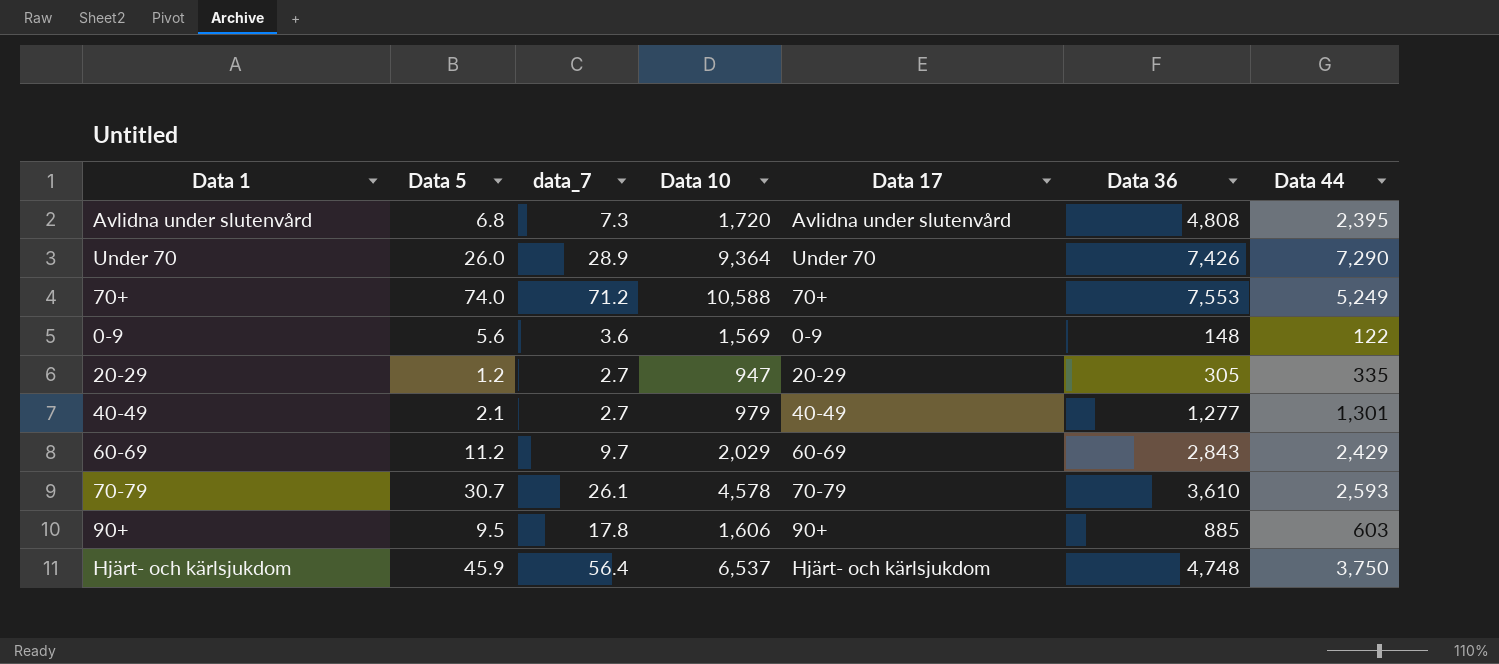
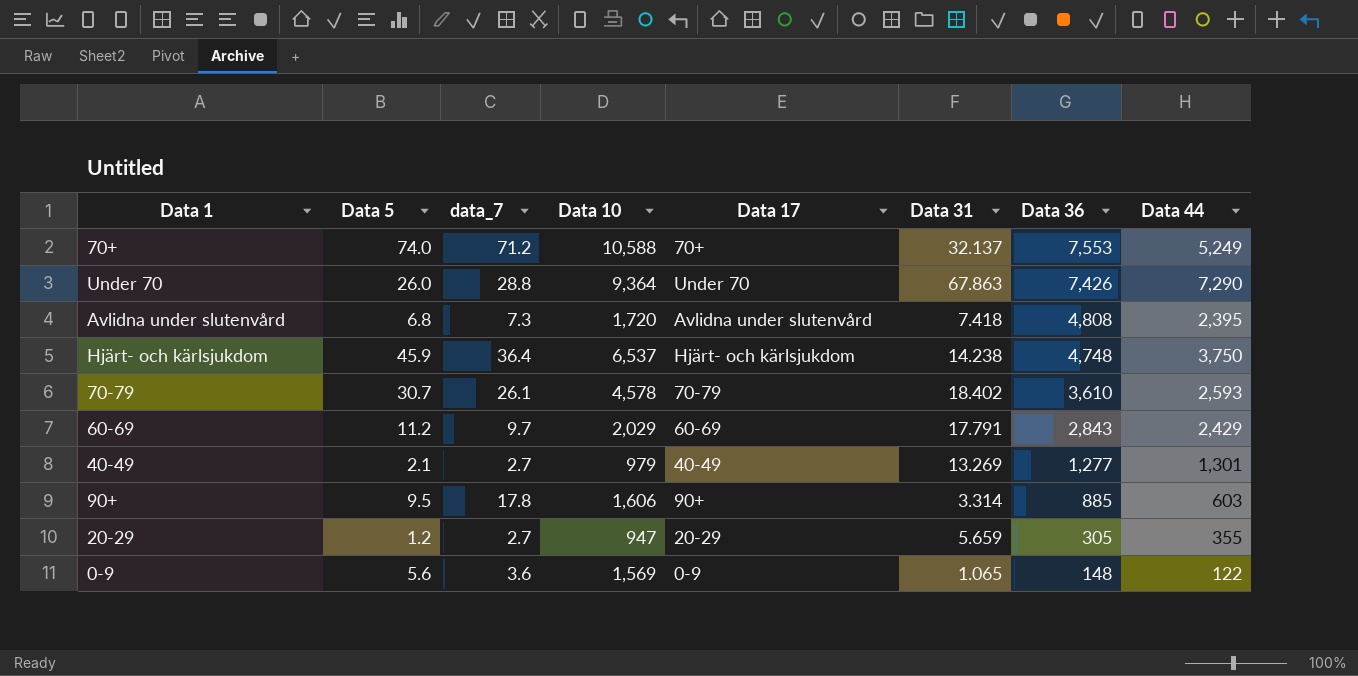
row order: none -> Data 36 descending
column Data 31 | position: none -> 6
Under 70 | data_7: 28.9 -> 28.8
Hjärt- och kärlsjukdom | data_7: 56.4 -> 36.4
20-29 | Data 44: 335 -> 355

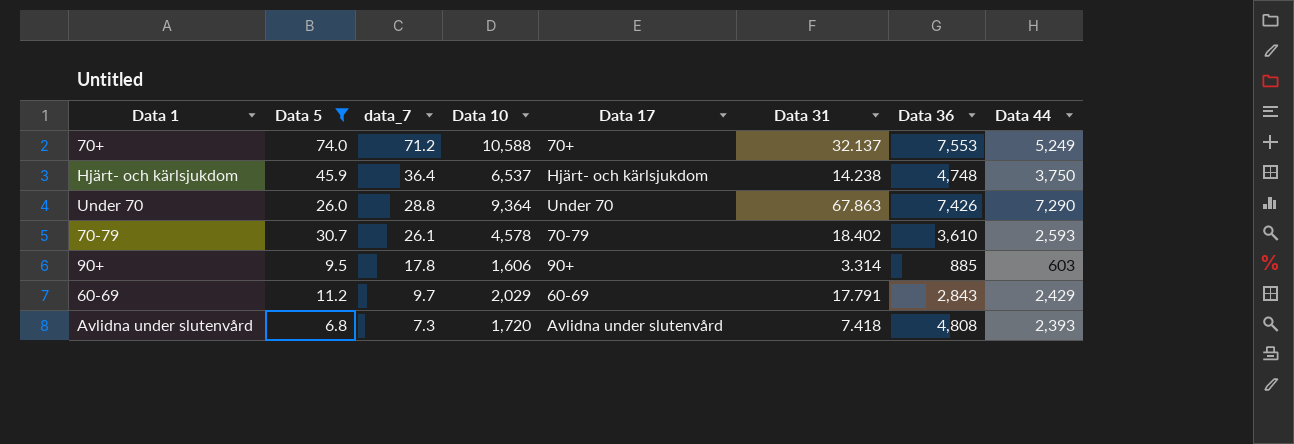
filter: none -> Data 5 >= 6.8
row order: Data 36 descending -> data_7 descending
Avlidna under slutenvård | Data 44: 2,395 -> 2,393

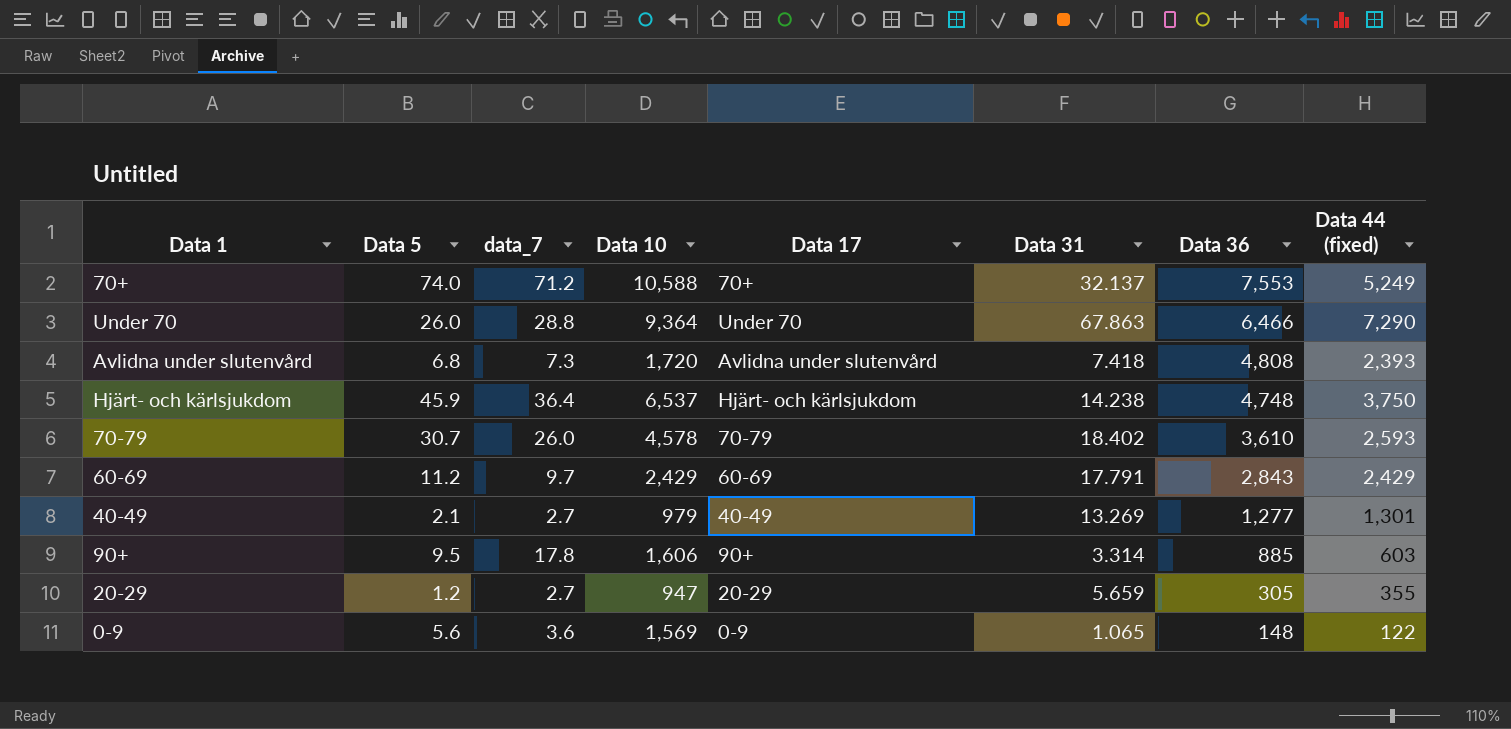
filter: Data 5 >= 6.8 -> none
row order: data_7 descending -> Data 36 descending
column name: Data 44 -> Data 44 (fixed)
Under 70 | Data 36: 7,426 -> 6,466
70-79 | data_7: 26.1 -> 26.0
60-69 | Data 10: 2,029 -> 2,429

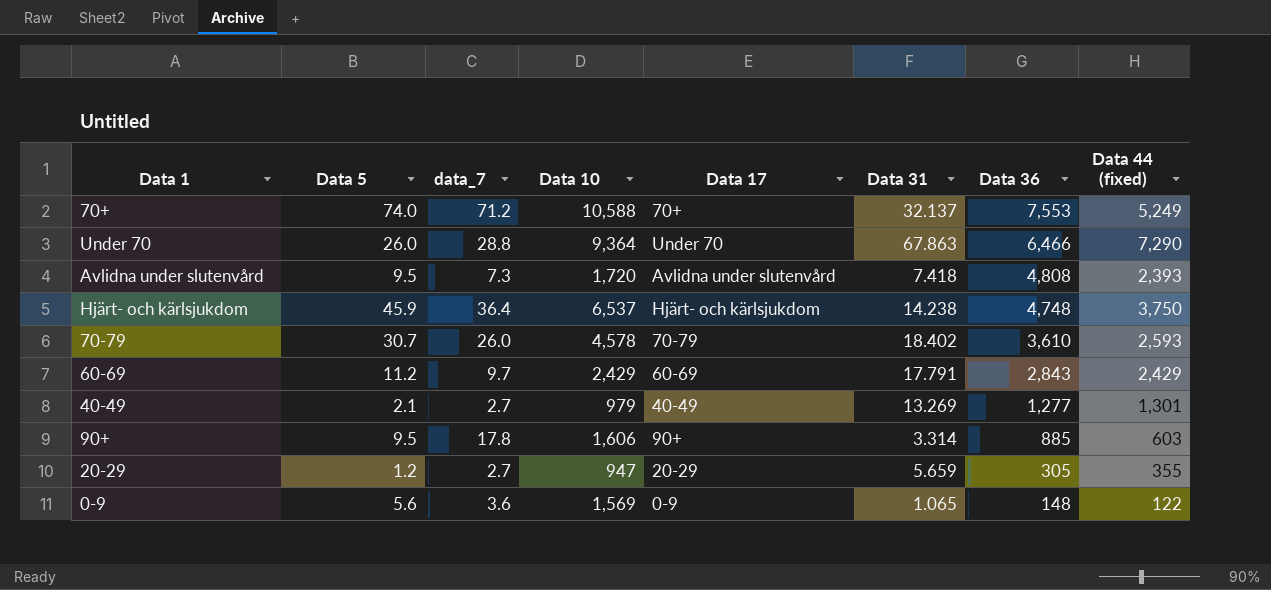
Avlidna under slutenvård | Data 5: 6.8 -> 9.5

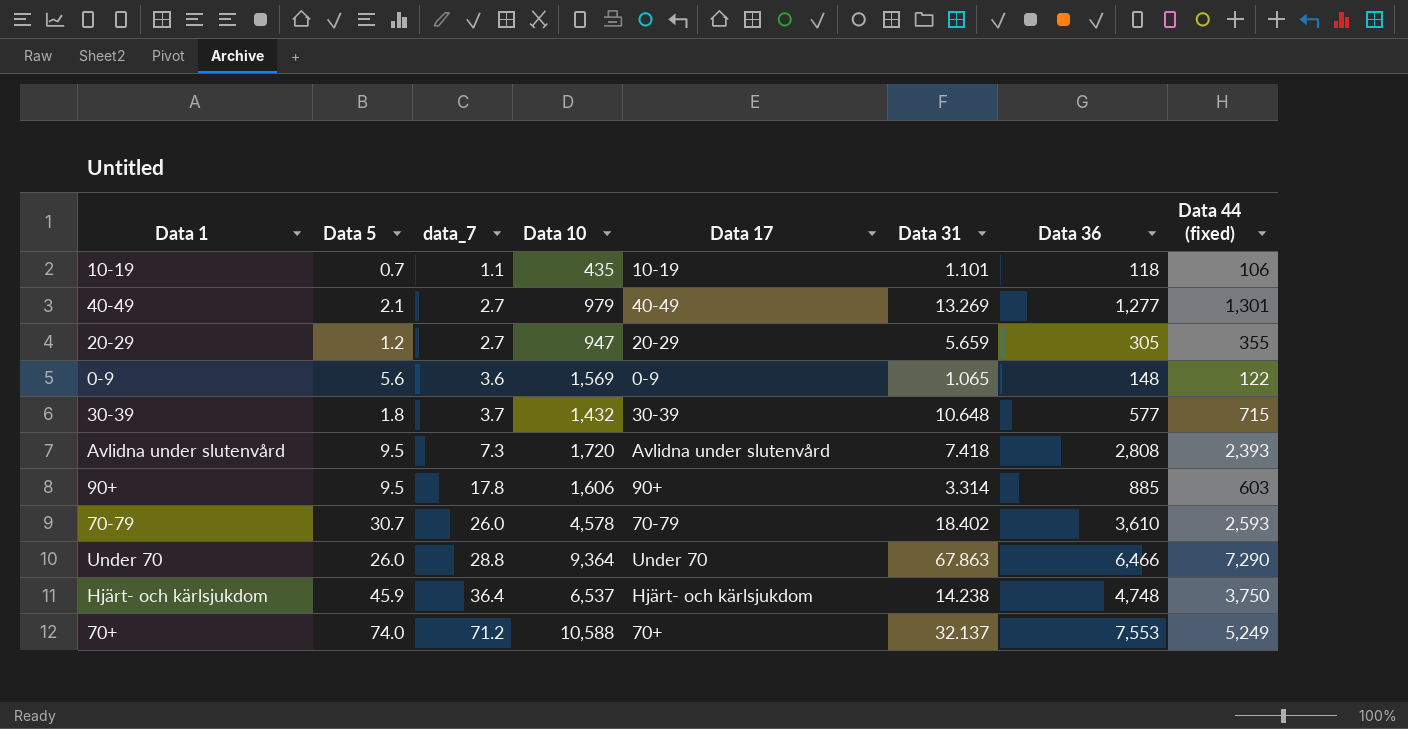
row order: Data 36 descending -> data_7 ascending
row 60-69: 11.2 | 9.7 | 2,429 | 60-69 | 17.791 | 2,843 | 2,429 -> none
row 10-19: none -> 0.7 | 1.1 | 435 | 10-19 | 1.101 | 118 | 106
row 30-39: none -> 1.8 | 3.7 | 1,432 | 30-39 | 10.648 | 577 | 715
Avlidna under slutenvård | Data 36: 4,808 -> 2,808

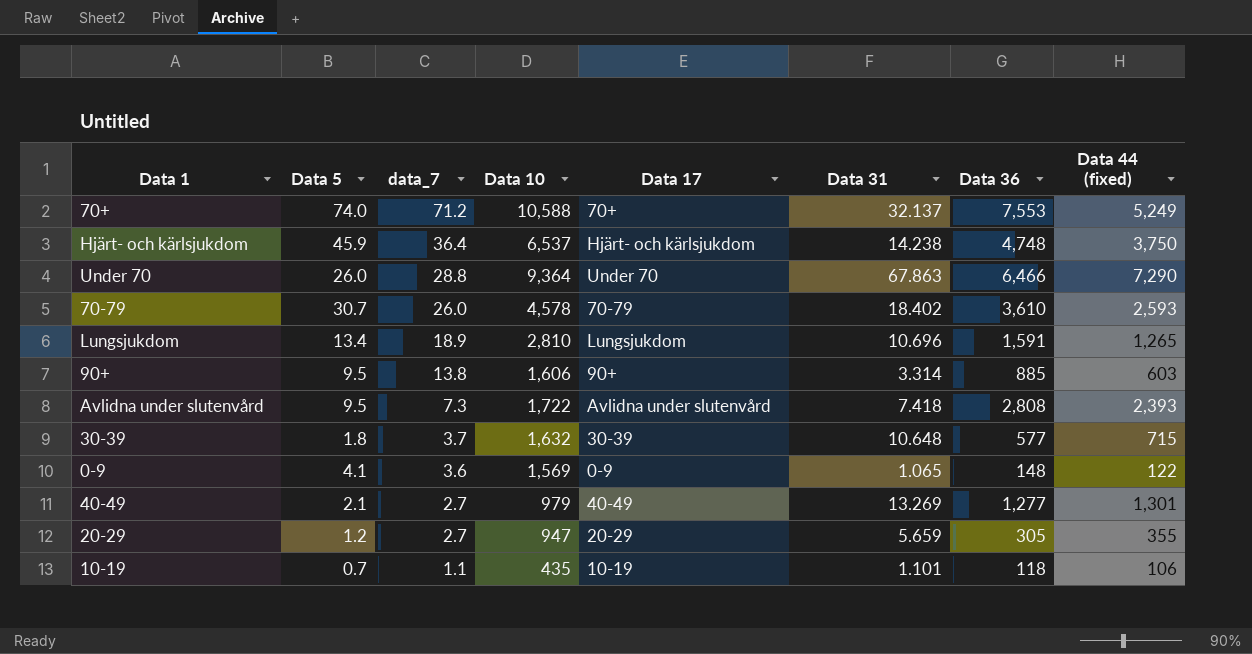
row order: data_7 ascending -> data_7 descending
row Lungsjukdom: none -> 13.4 | 18.9 | 2,810 | Lungsjukdom | 10.696 | 1,591 | 1,265
90+ | data_7: 17.8 -> 13.8
Avlidna under slutenvård | Data 10: 1,720 -> 1,722
30-39 | Data 10: 1,432 -> 1,632
0-9 | Data 5: 5.6 -> 4.1

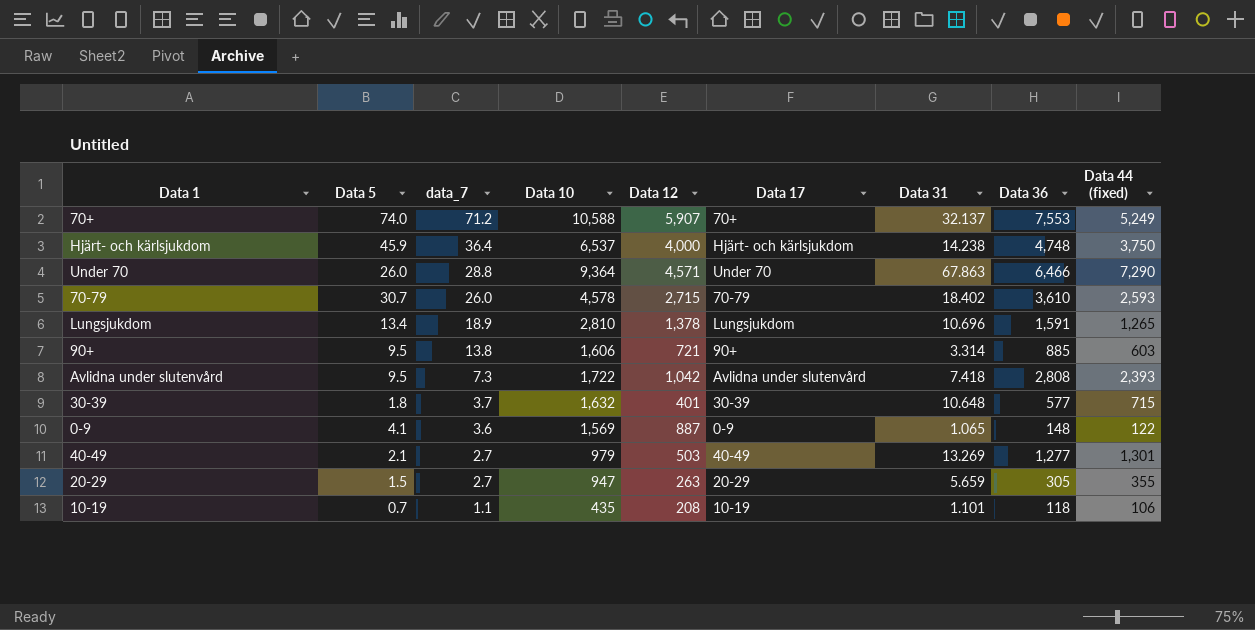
column Data 12 | position: none -> 5
20-29 | Data 5: 1.2 -> 1.5

